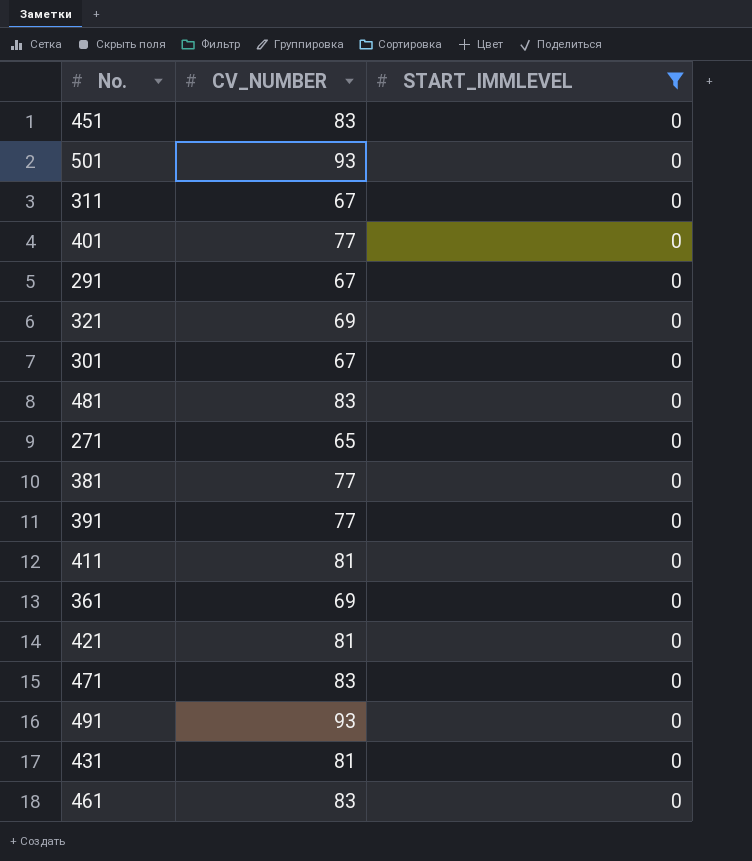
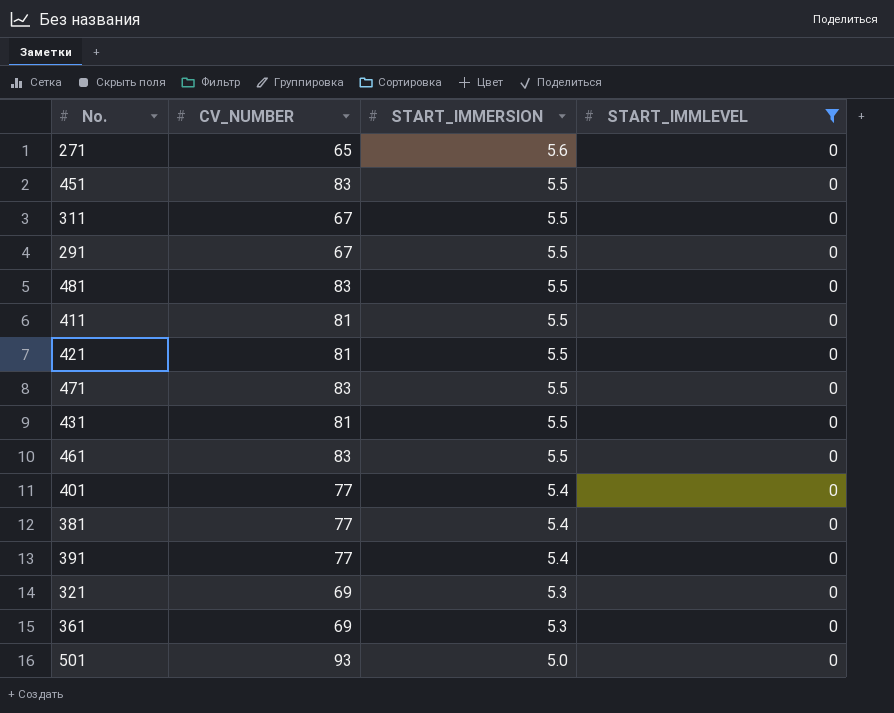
row order: none -> START_IMMERSION descending
column START_IMMERSION | position: none -> 3
row 301: 67 | 0 -> none
row 491: 93 | 0 -> none

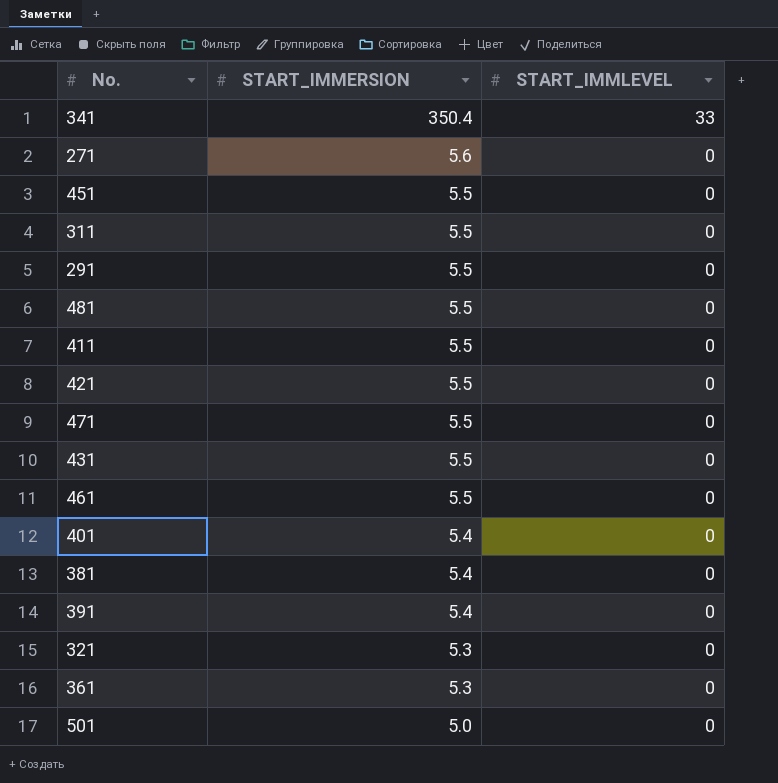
filter: START_IMMLEVEL = 0 -> none
column CV_NUMBER | position: 2 -> none

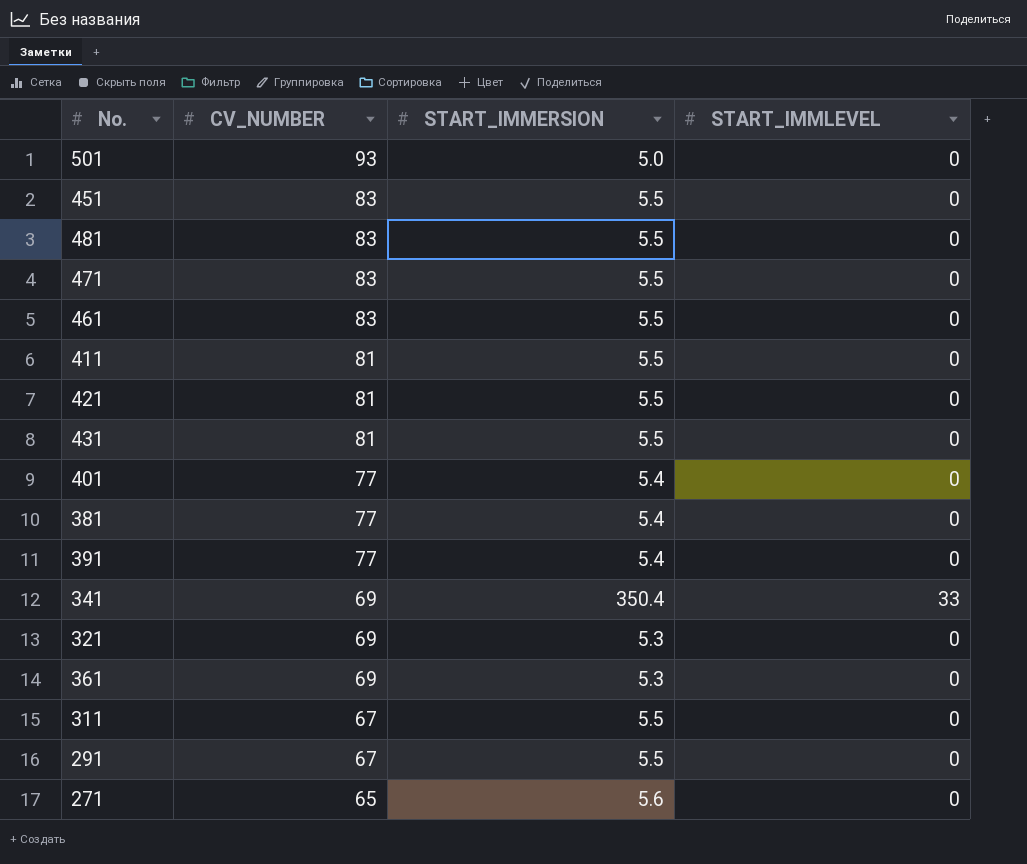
row order: START_IMMERSION descending -> CV_NUMBER descending
column CV_NUMBER | position: none -> 2

